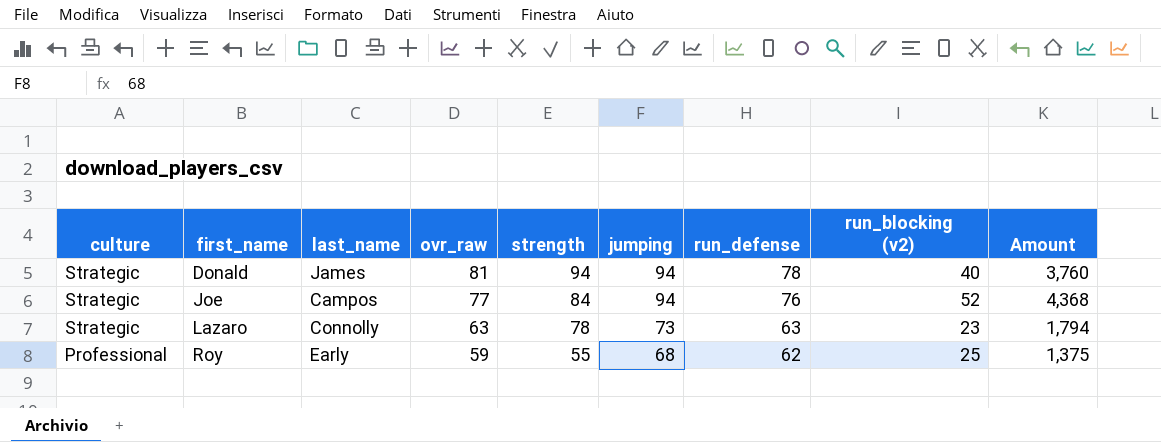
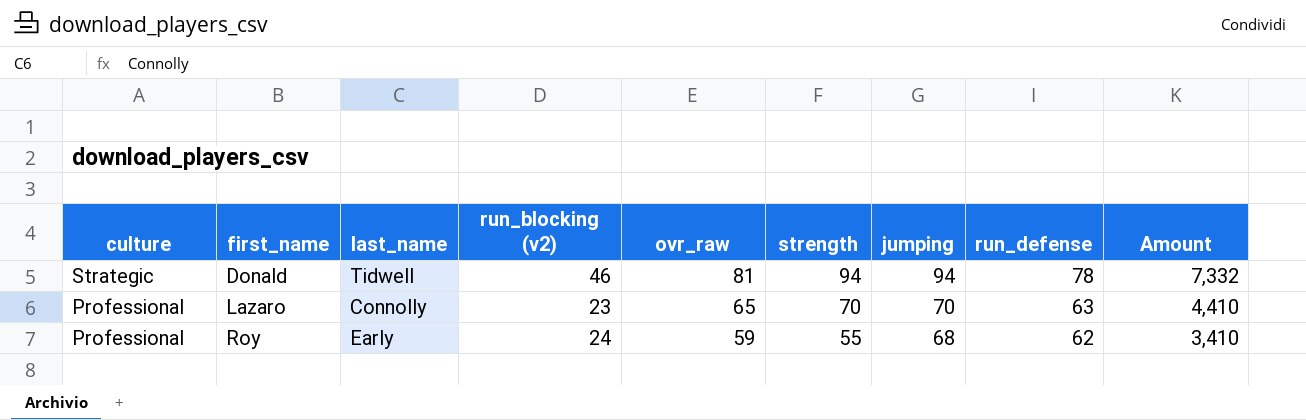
column run_blocking (v2) | position: 8 -> 4
column Amount | formula: [strength] * [run_blocking (v2)] -> [strength] * [run_defense]
row Joe: Strategic | Campos | 77 | 84 | 94 | 76 | 52 | 4,368 -> none
Donald | last_name: James -> Tidwell
Donald | run_blocking (v2): 40 -> 46
Lazaro | culture: Strategic -> Professional
Lazaro | ovr_raw: 63 -> 65
Lazaro | strength: 78 -> 70
Lazaro | jumping: 73 -> 70
Roy | run_blocking (v2): 25 -> 24

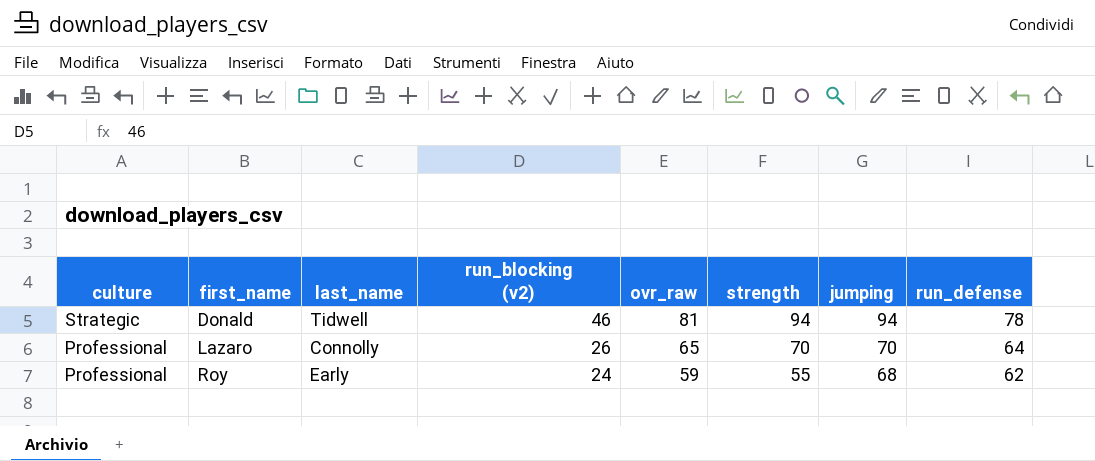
column Amount | formula: [strength] * [run_defense] -> none
Lazaro | run_blocking (v2): 23 -> 26
Lazaro | run_defense: 63 -> 64

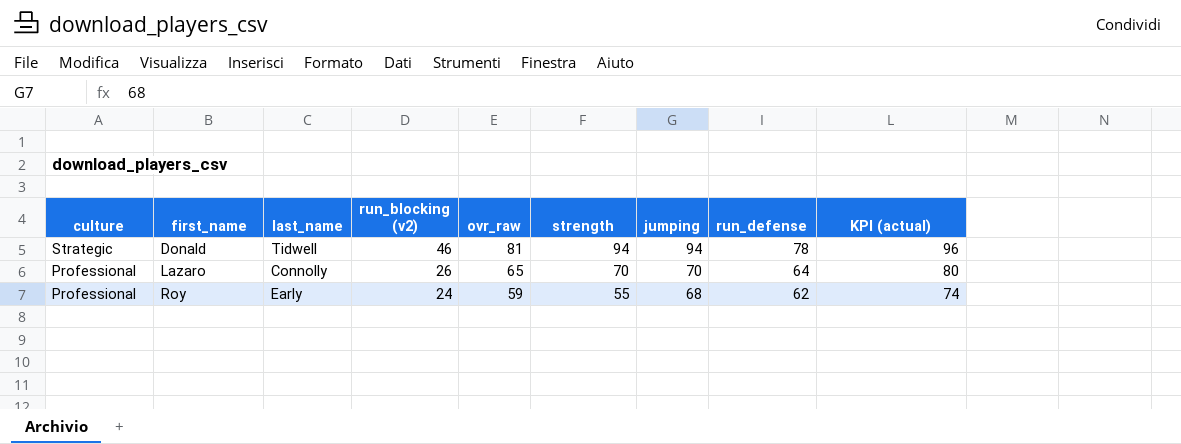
column KPI (actual) | formula: none -> [ovr_raw] + 15

